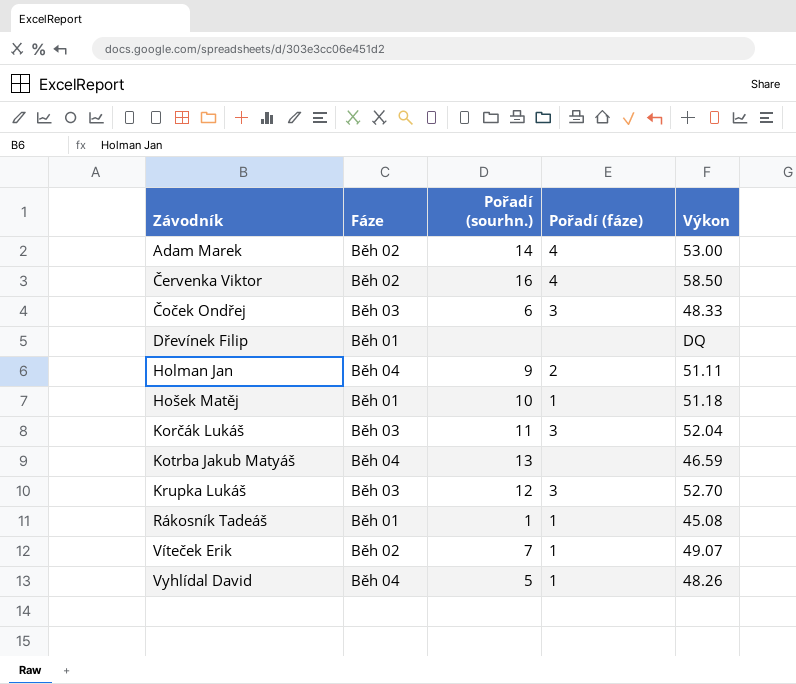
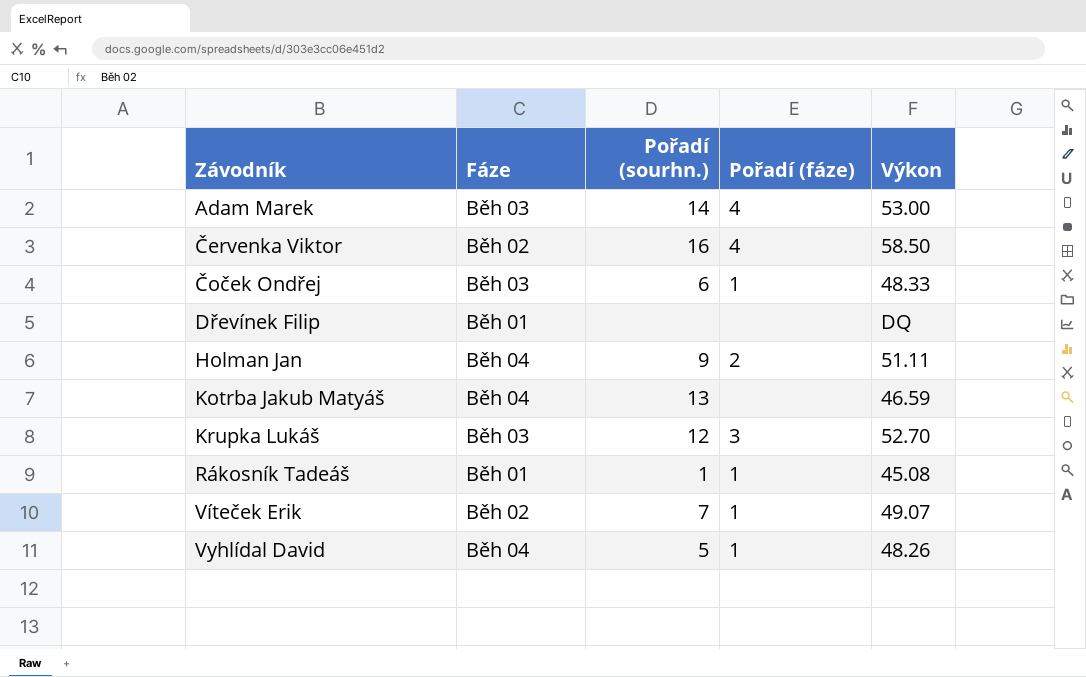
row Hošek Matěj: Běh 01 | 10 | 1 | 51.18 -> none
row Korčák Lukáš: Běh 03 | 11 | 3 | 52.04 -> none
Adam Marek | Fáze: Běh 02 -> Běh 03
Čoček Ondřej | Pořadí (fáze): 3 -> 1

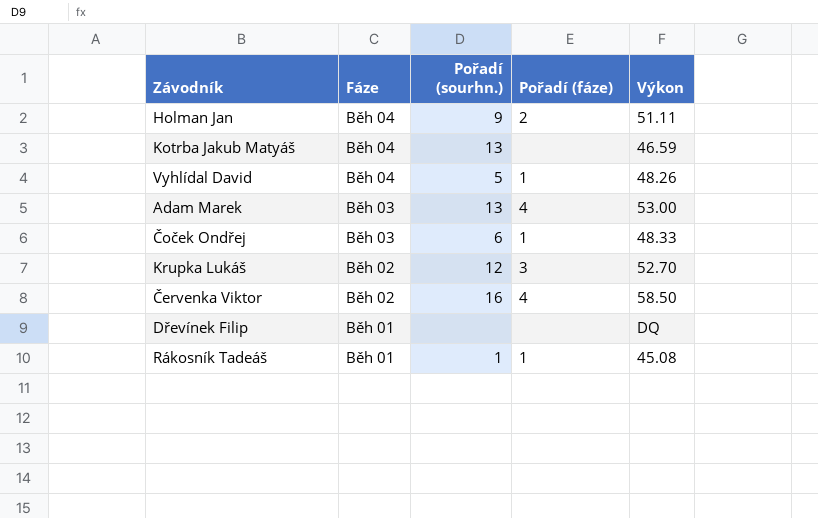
row order: Závodník ascending -> Fáze descending
row Víteček Erik: Běh 02 | 7 | 1 | 49.07 -> none
Adam Marek | Pořadí (sourhn.): 14 -> 13
Krupka Lukáš | Fáze: Běh 03 -> Běh 02

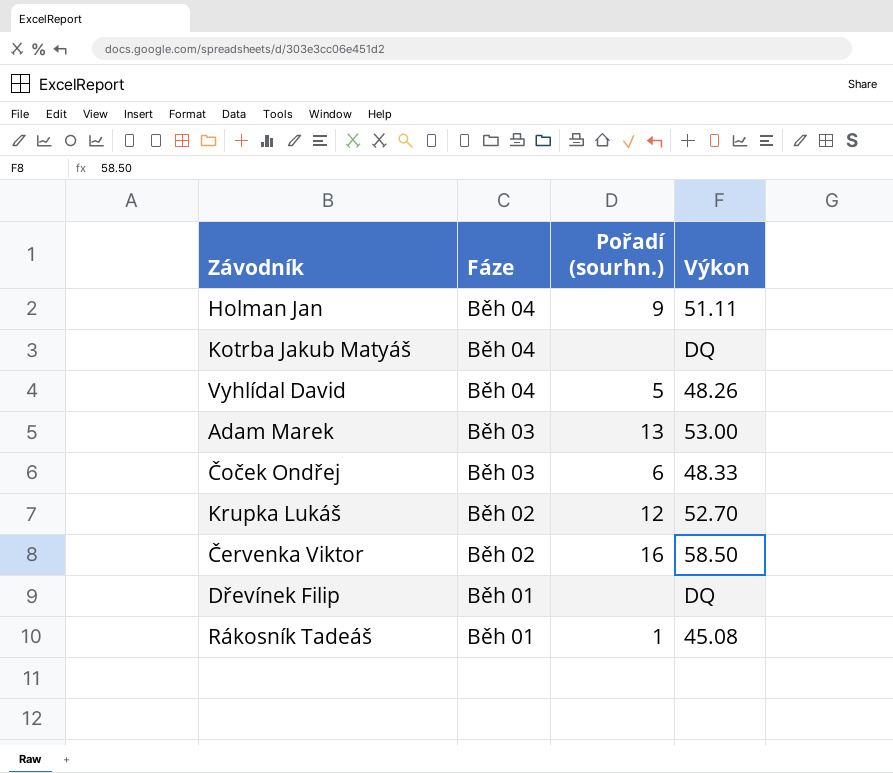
column Pořadí (fáze) | position: 4 -> none
Kotrba Jakub Matyáš | Pořadí (sourhn.): 13 -> none
Kotrba Jakub Matyáš | Výkon: 46.59 -> DQ

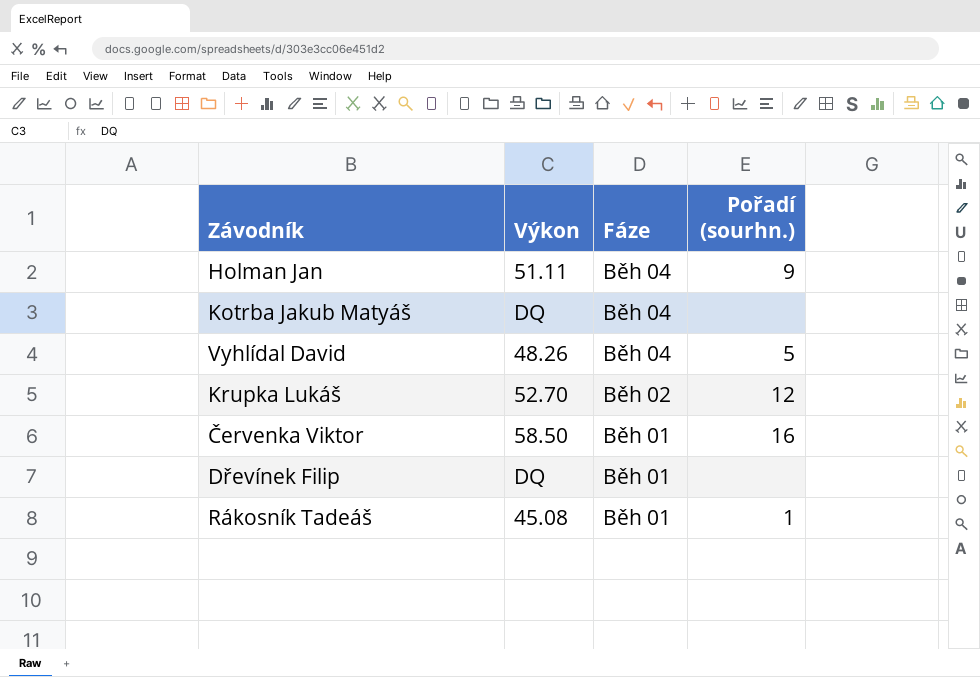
column Výkon | position: 4 -> 2
row Adam Marek: Běh 03 | 13 | 53.00 -> none
row Čoček Ondřej: Běh 03 | 6 | 48.33 -> none
Červenka Viktor | Fáze: Běh 02 -> Běh 01

